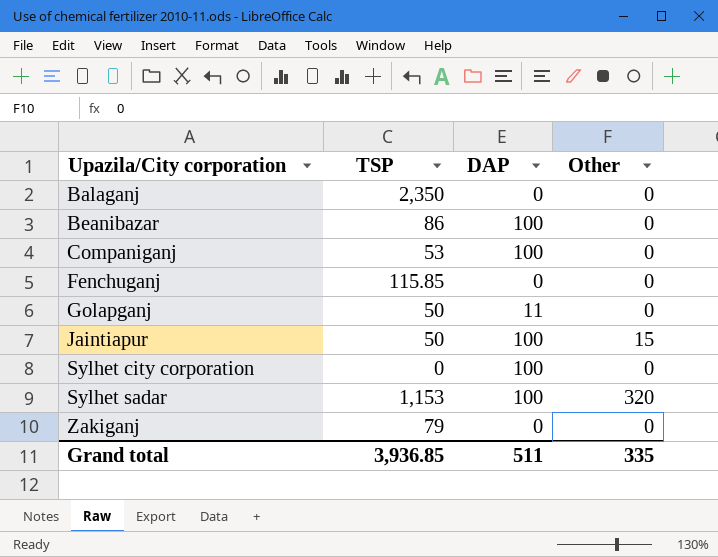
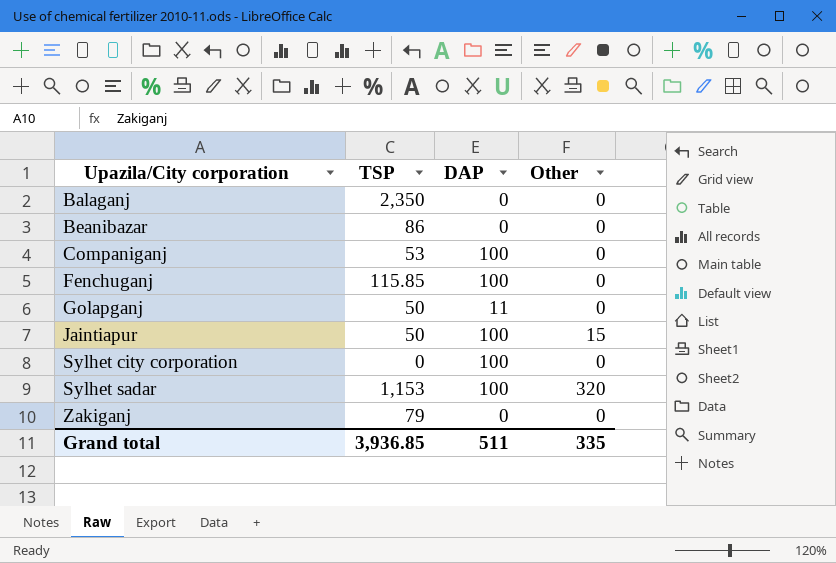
Beanibazar | DAP: 100 -> 0
Fenchuganj | DAP: 0 -> 100

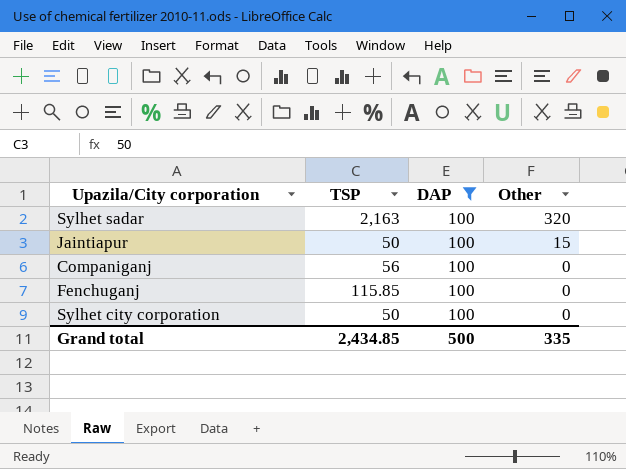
filter: none -> DAP = 100
row order: Upazila/City corporation ascending -> Other descending
Sylhet sadar | TSP: 1,153 -> 2,163
Companiganj | TSP: 53 -> 56
Sylhet city corporation | TSP: 0 -> 50
Grand total | TSP: 3,936.85 -> 2,434.85
Grand total | DAP: 511 -> 500

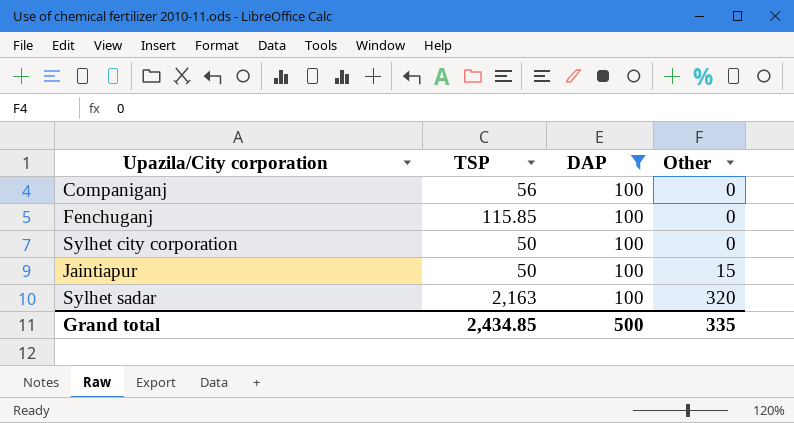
row order: Other descending -> Other ascending

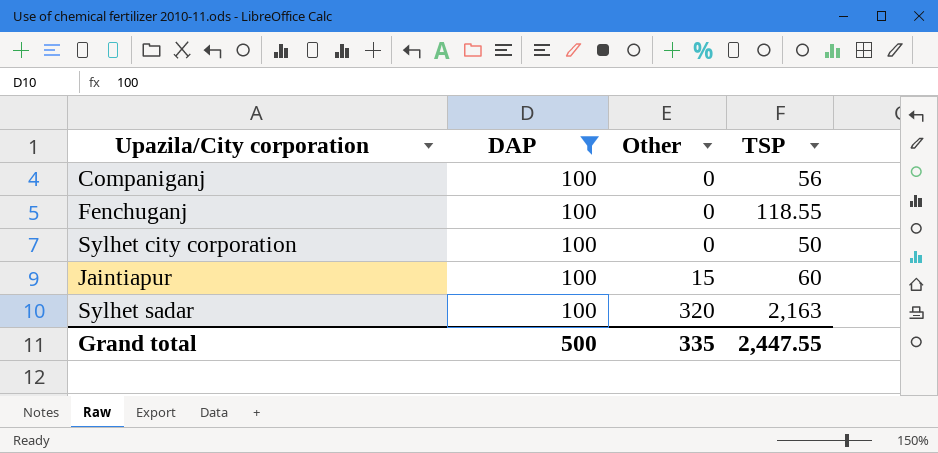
column TSP | position: 2 -> 4
Fenchuganj | TSP: 115.85 -> 118.55
Jaintiapur | TSP: 50 -> 60
Grand total | TSP: 2,434.85 -> 2,447.55

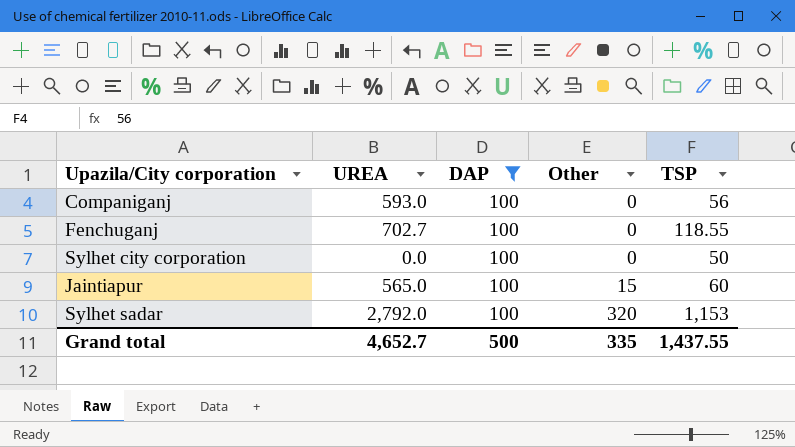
column UREA | position: none -> 2
Sylhet sadar | TSP: 2,163 -> 1,153
Grand total | TSP: 2,447.55 -> 1,437.55

